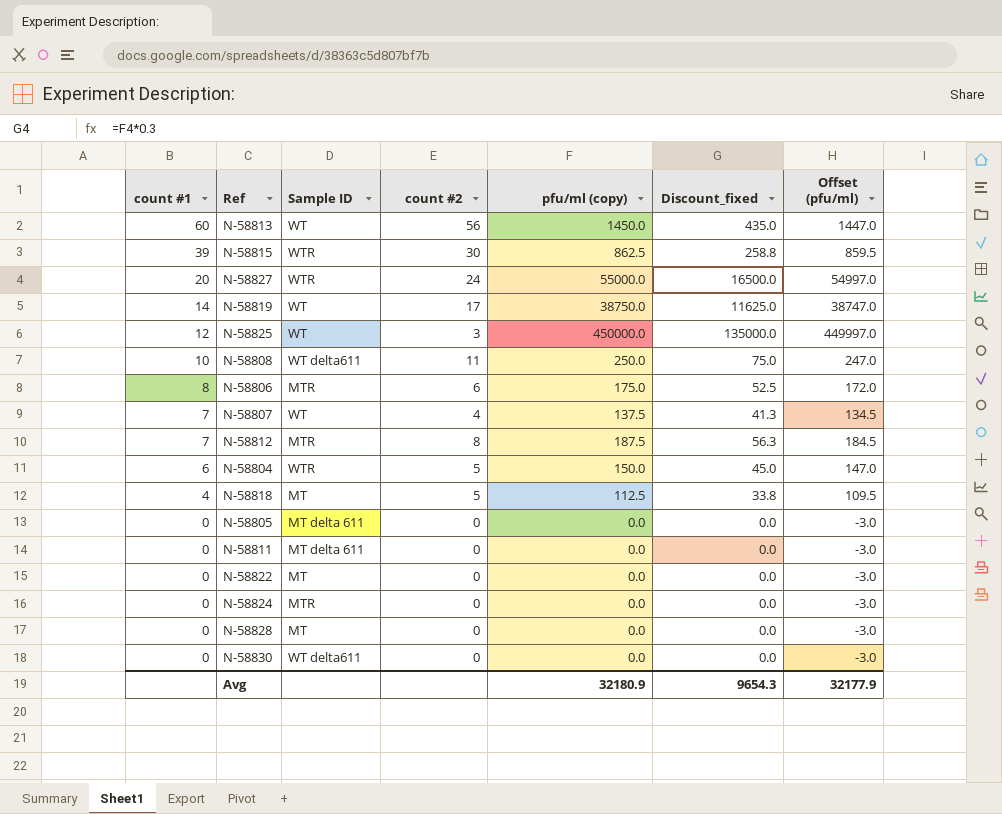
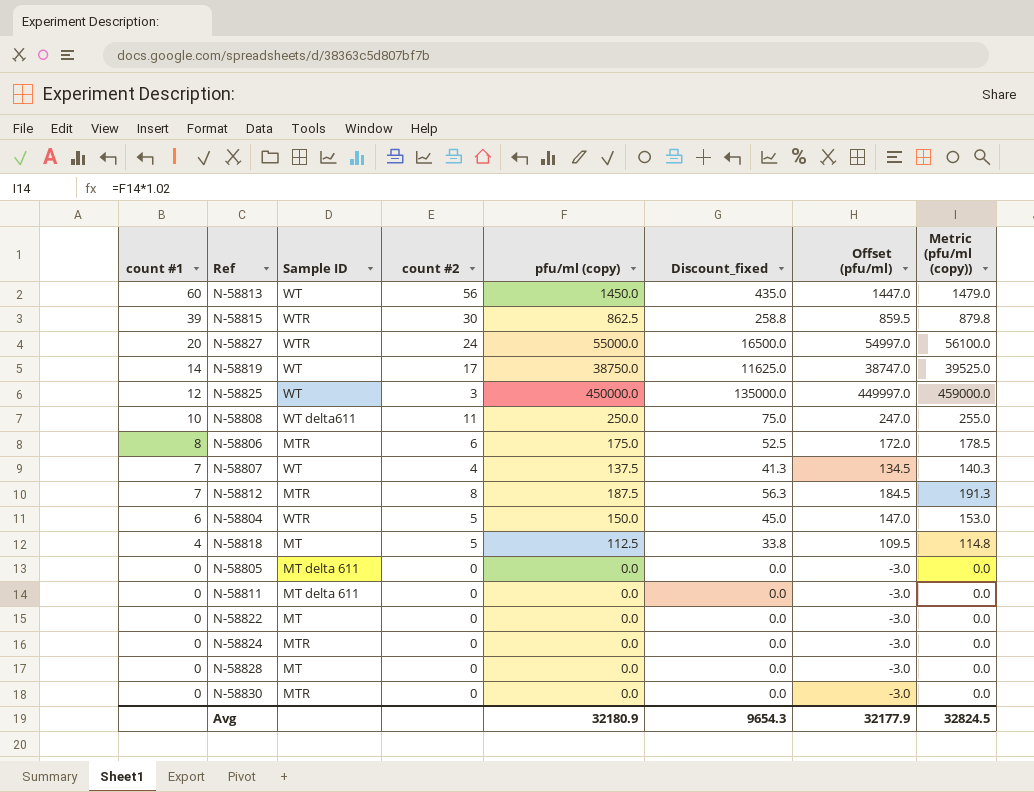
column Metric (pfu/ml (copy)) | formula: none -> [pfu/ml (copy)] * 1.02
N-58830 | Sample ID: WT delta611 -> MTR

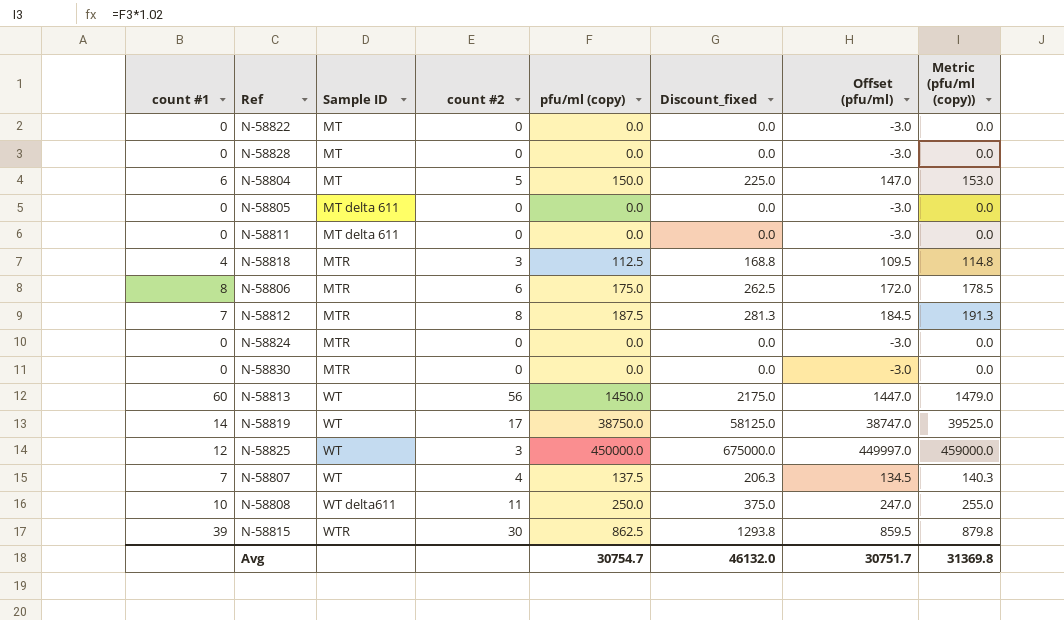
row order: count #1 descending -> Sample ID ascending
column Discount_fixed | formula: [pfu/ml (copy)] * 0.3 -> [pfu/ml (copy)] * 1.5
row N-58827: 20 | WTR | 24 | 55000.0 | 16500.0 | 54997.0 | 56100.0 -> none
N-58804 | Sample ID: WTR -> MT
N-58818 | Sample ID: MT -> MTR
N-58818 | count #2: 5 -> 3
Avg | pfu/ml (copy): 32180.9 -> 30754.7
Avg | Discount_fixed: 9654.3 -> 46132.0
Avg | Offset (pfu/ml): 32177.9 -> 30751.7
Avg | Metric (pfu/ml (copy)): 32824.5 -> 31369.8

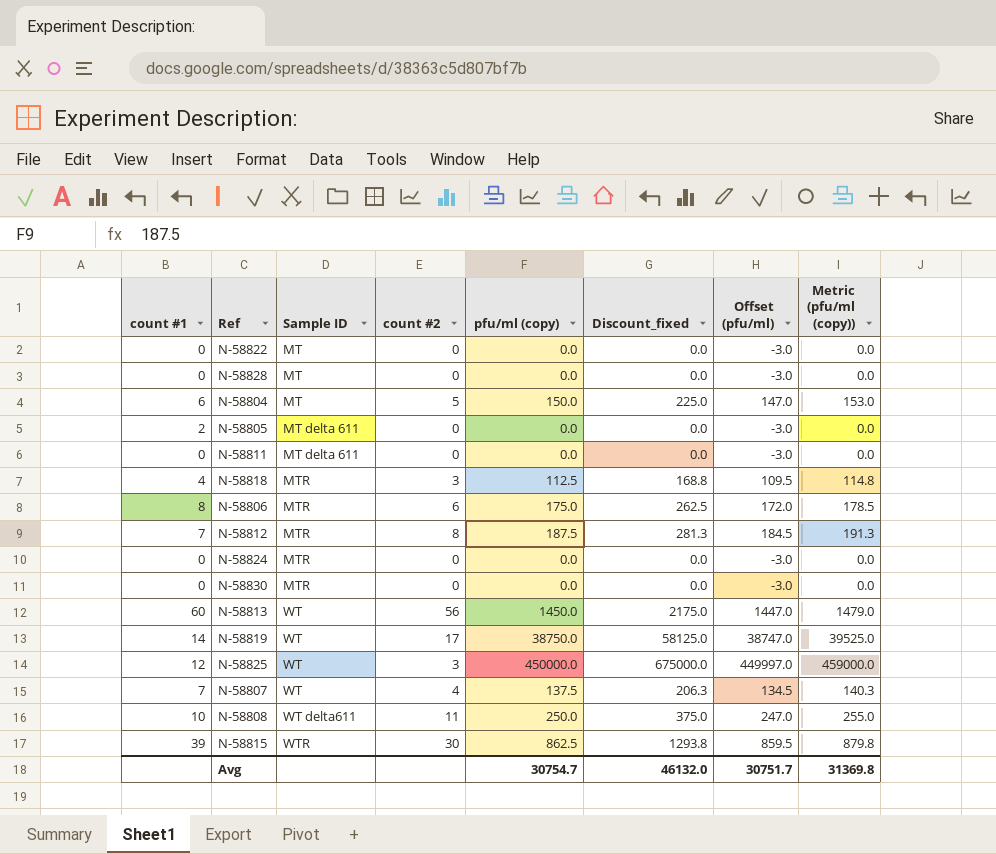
N-58805 | count #1: 0 -> 2

